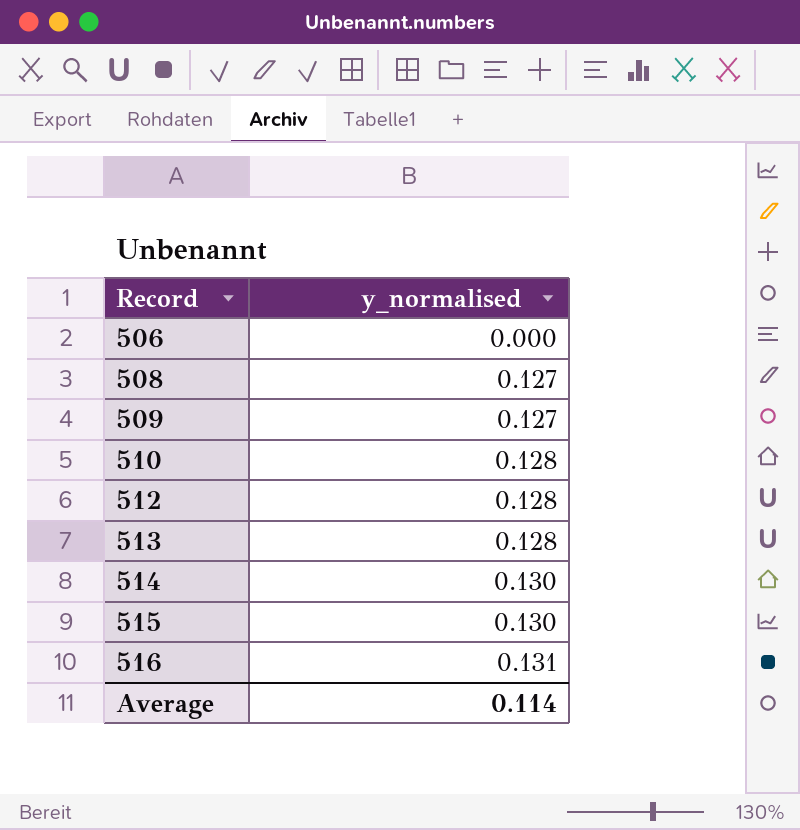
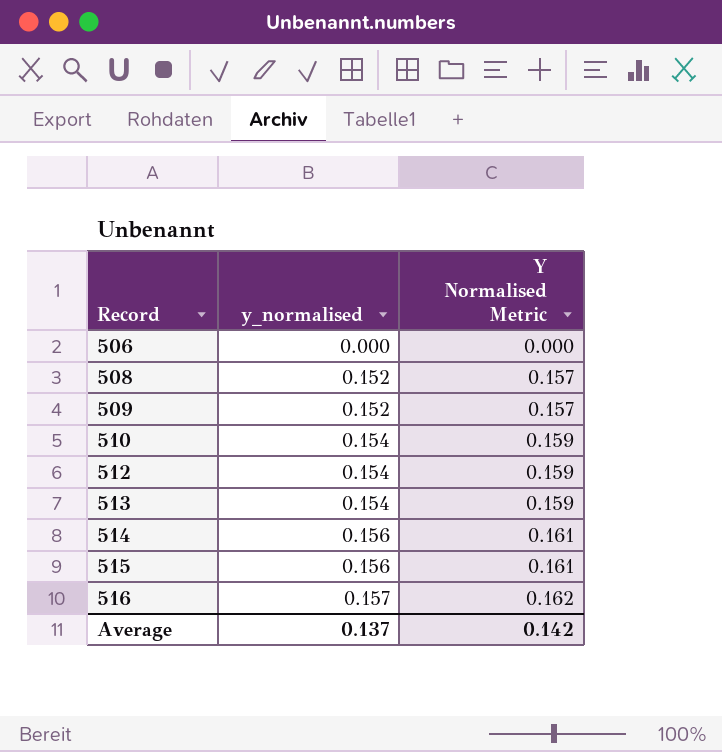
column Y Normalised Metric | formula: none -> [y_normalised] * 1.03
508 | y_normalised: 0.127 -> 0.152
509 | y_normalised: 0.127 -> 0.152
510 | y_normalised: 0.128 -> 0.154
512 | y_normalised: 0.128 -> 0.154
513 | y_normalised: 0.128 -> 0.154
514 | y_normalised: 0.130 -> 0.156
515 | y_normalised: 0.130 -> 0.156
516 | y_normalised: 0.131 -> 0.157
Average | y_normalised: 0.114 -> 0.137

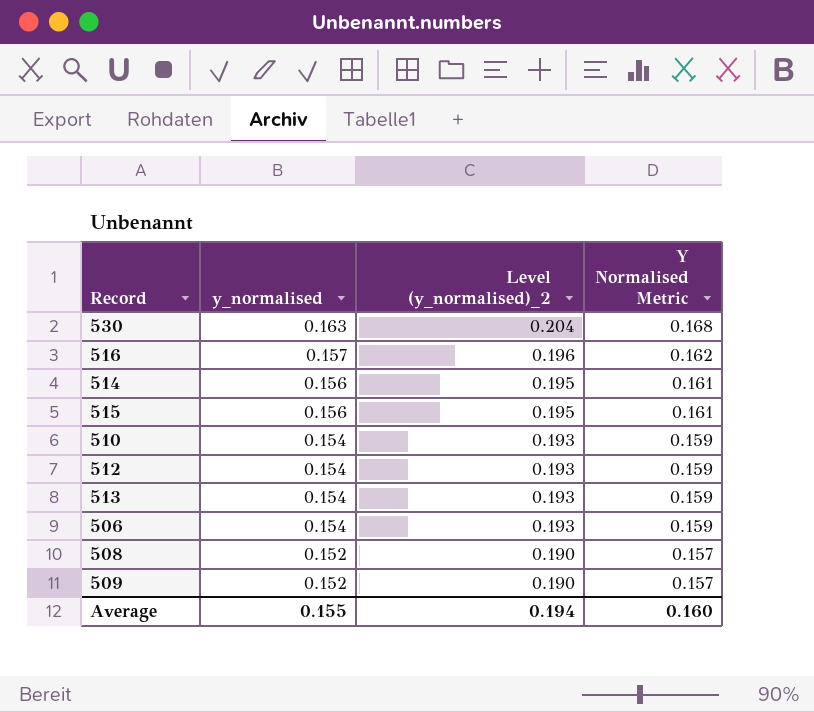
row order: Record ascending -> y_normalised descending
column Level (y_normalised)_2 | formula: none -> [y_normalised] * 1.25
row 530: none -> 0.163 | 0.204 | 0.168
506 | y_normalised: 0.000 -> 0.154
506 | Y Normalised Metric: 0.000 -> 0.159
Average | y_normalised: 0.137 -> 0.155
Average | Y Normalised Metric: 0.142 -> 0.160

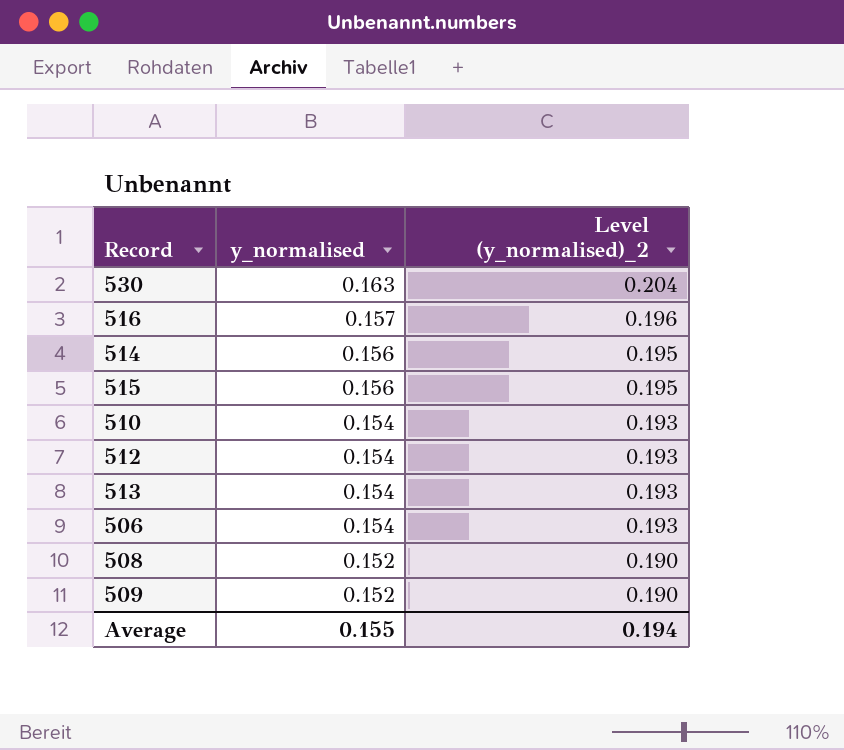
column Y Normalised Metric | formula: [y_normalised] * 1.03 -> none

